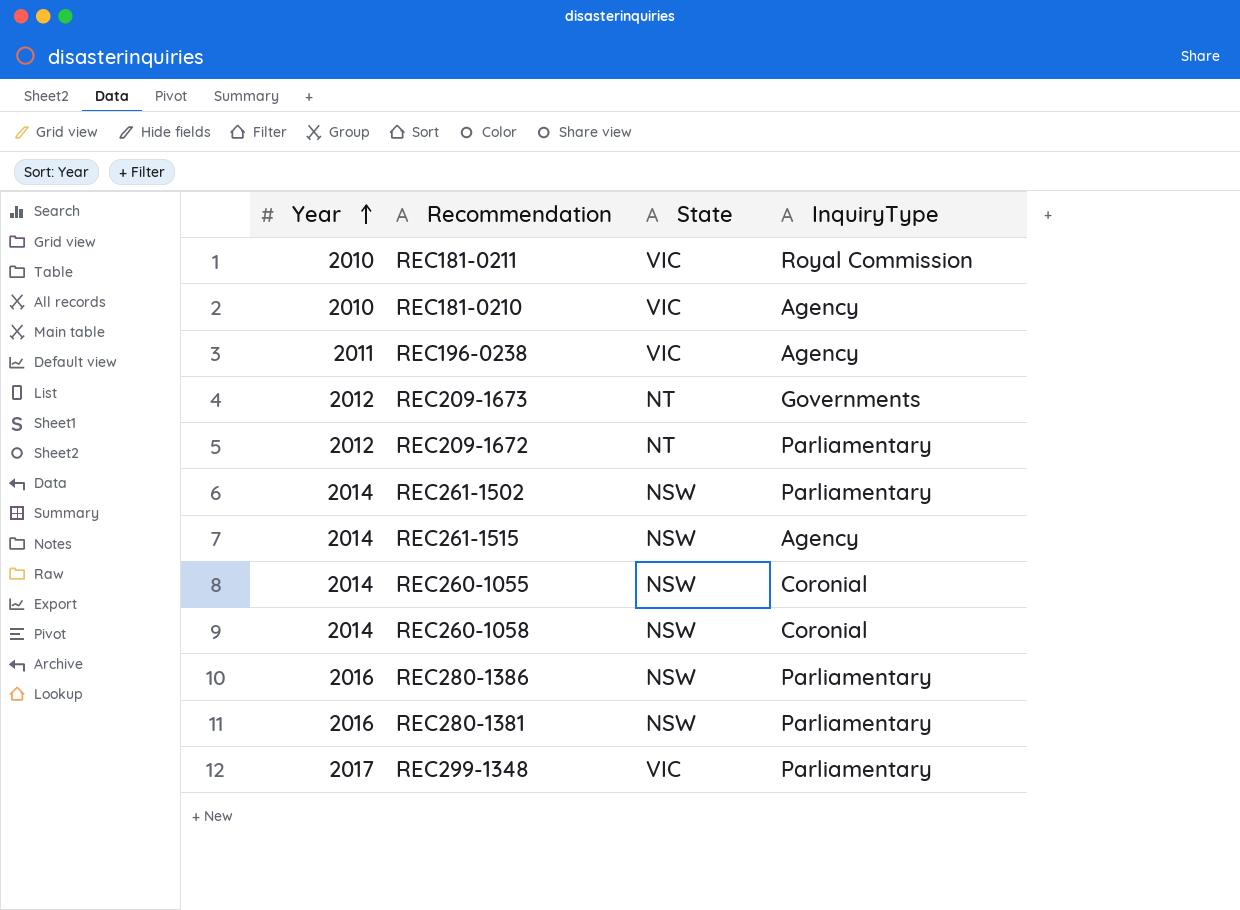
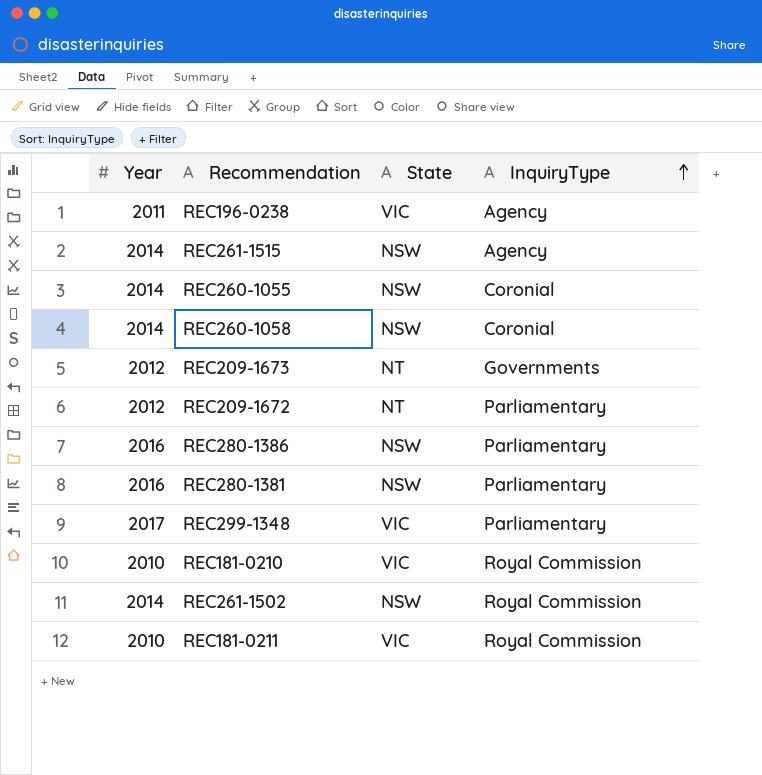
row order: Year ascending -> InquiryType ascending
REC181-0210 | InquiryType: Agency -> Royal Commission
REC261-1502 | InquiryType: Parliamentary -> Royal Commission

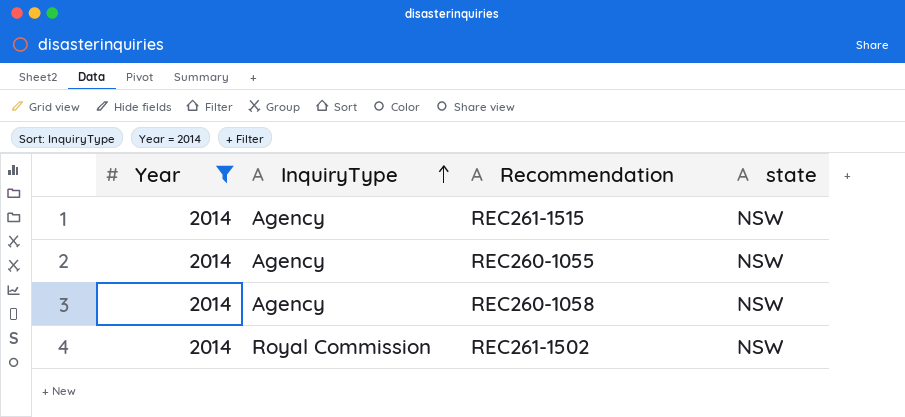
filter: none -> Year = 2014
column InquiryType | position: 4 -> 2
column name: State -> state
REC260-1055 | InquiryType: Coronial -> Agency
REC260-1058 | InquiryType: Coronial -> Agency

